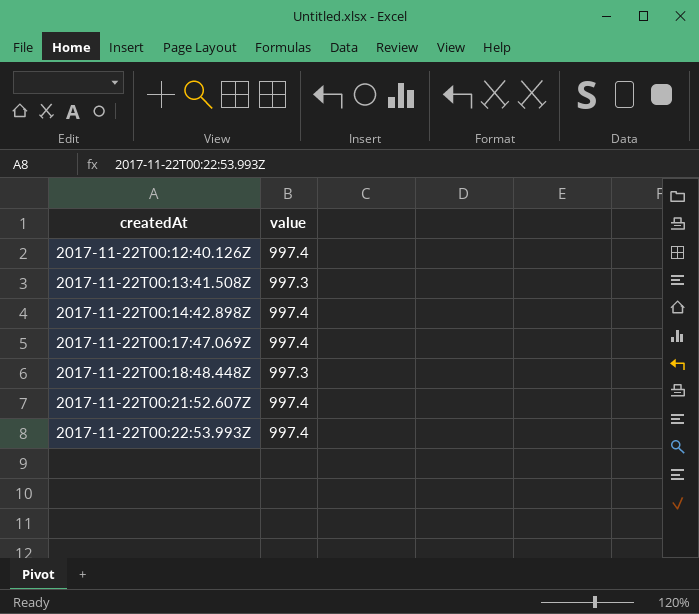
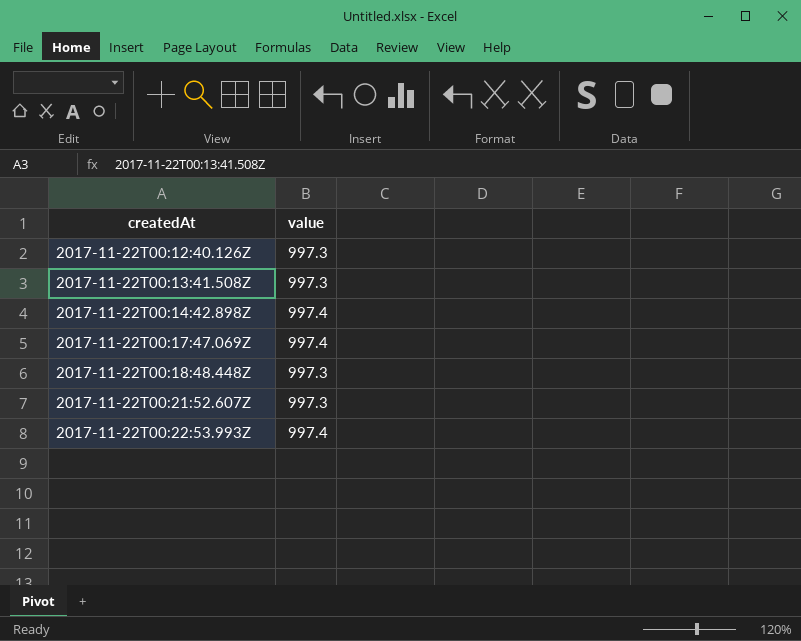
2017-11-22T00:12:40.126Z | value: 997.4 -> 997.3
2017-11-22T00:21:52.607Z | value: 997.4 -> 997.3

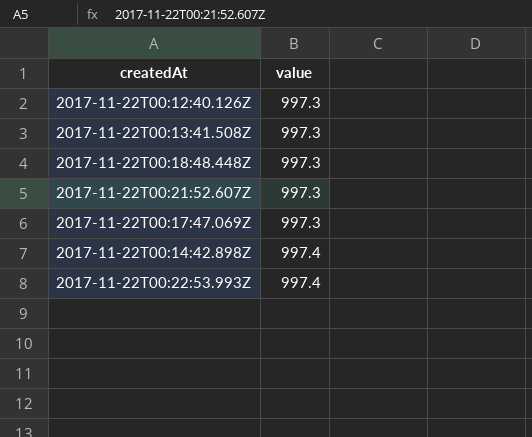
row order: createdAt ascending -> value ascending
2017-11-22T00:17:47.069Z | value: 997.4 -> 997.3

